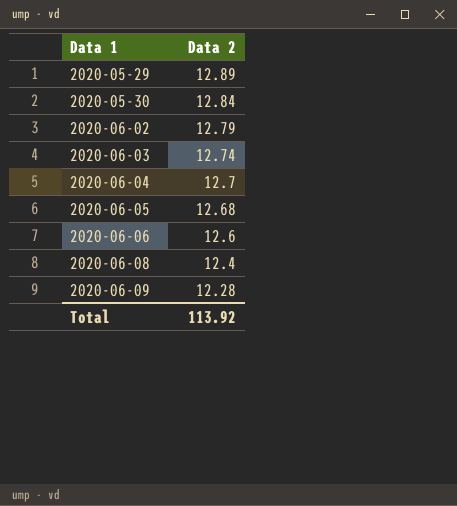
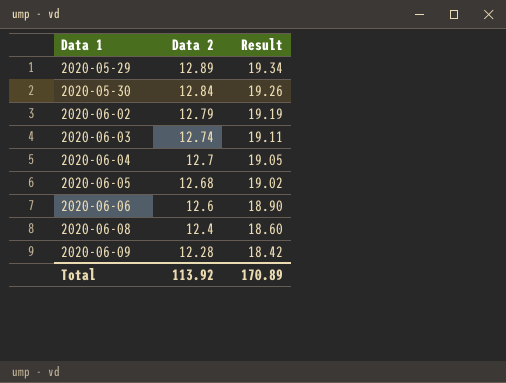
column Result | formula: none -> [Data 2] * 1.5

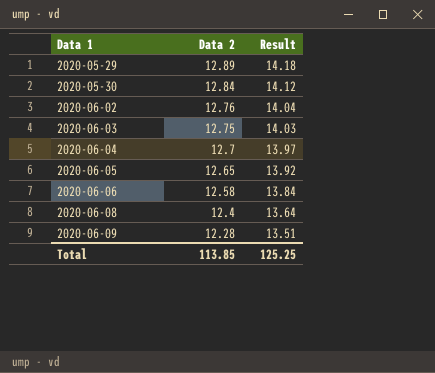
column Result | formula: [Data 2] * 1.5 -> [Data 2] * 1.1
2020-06-02 | Data 2: 12.79 -> 12.76
2020-06-03 | Data 2: 12.74 -> 12.75
2020-06-05 | Data 2: 12.68 -> 12.65
2020-06-06 | Data 2: 12.6 -> 12.58
Total | Data 2: 113.92 -> 113.85
Total | Result: 170.89 -> 125.25

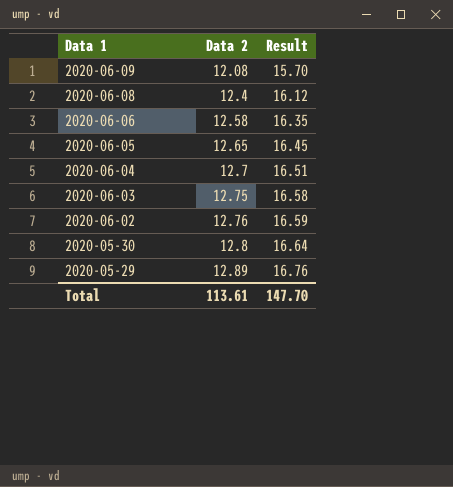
row order: Data 1 ascending -> Data 1 descending
column Result | formula: [Data 2] * 1.1 -> [Data 2] * 1.3
2020-06-09 | Data 2: 12.28 -> 12.08
2020-05-30 | Data 2: 12.84 -> 12.8
Total | Data 2: 113.85 -> 113.61
Total | Result: 125.25 -> 147.70

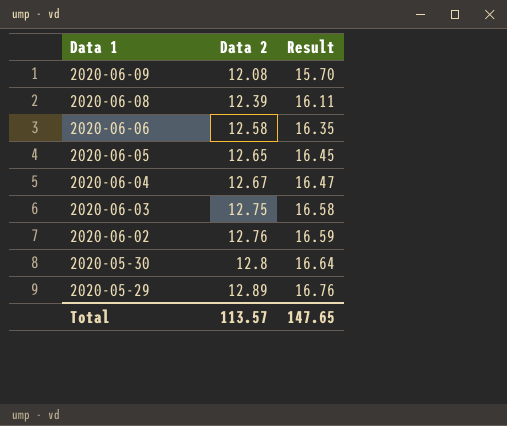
2020-06-08 | Data 2: 12.4 -> 12.39
2020-06-08 | Result: 16.12 -> 16.11
2020-06-04 | Data 2: 12.7 -> 12.67
2020-06-04 | Result: 16.51 -> 16.47
Total | Data 2: 113.61 -> 113.57
Total | Result: 147.70 -> 147.65

